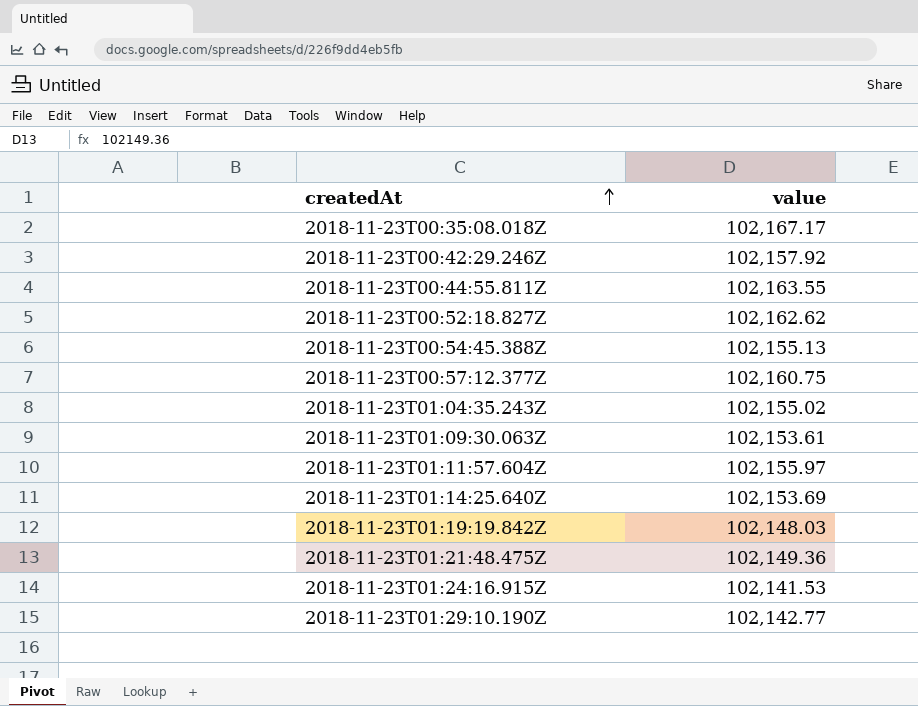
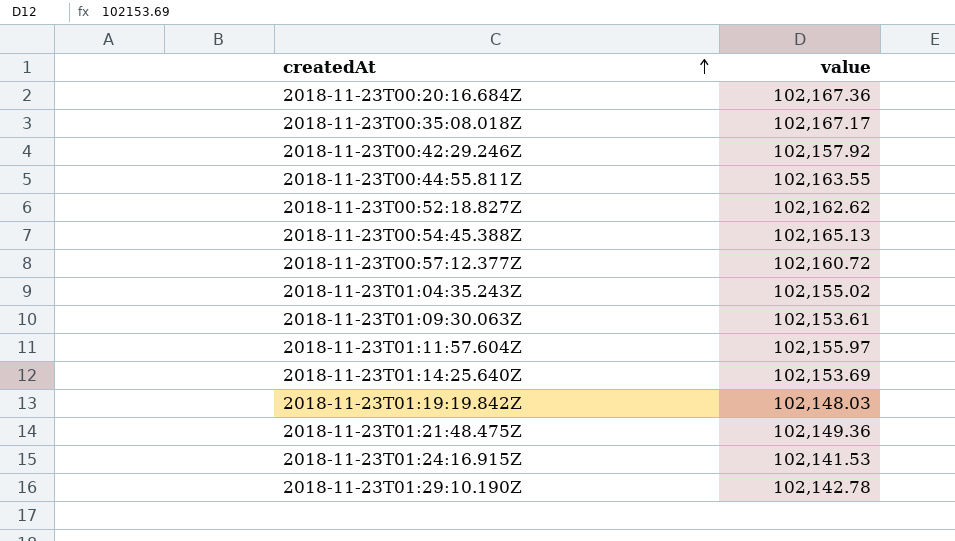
row 2018-11-23T00:20:16.684Z: none -> 102,167.36
2018-11-23T00:54:45.388Z | value: 102,155.13 -> 102,165.13
2018-11-23T00:57:12.377Z | value: 102,160.75 -> 102,160.72
2018-11-23T01:29:10.190Z | value: 102,142.77 -> 102,142.78

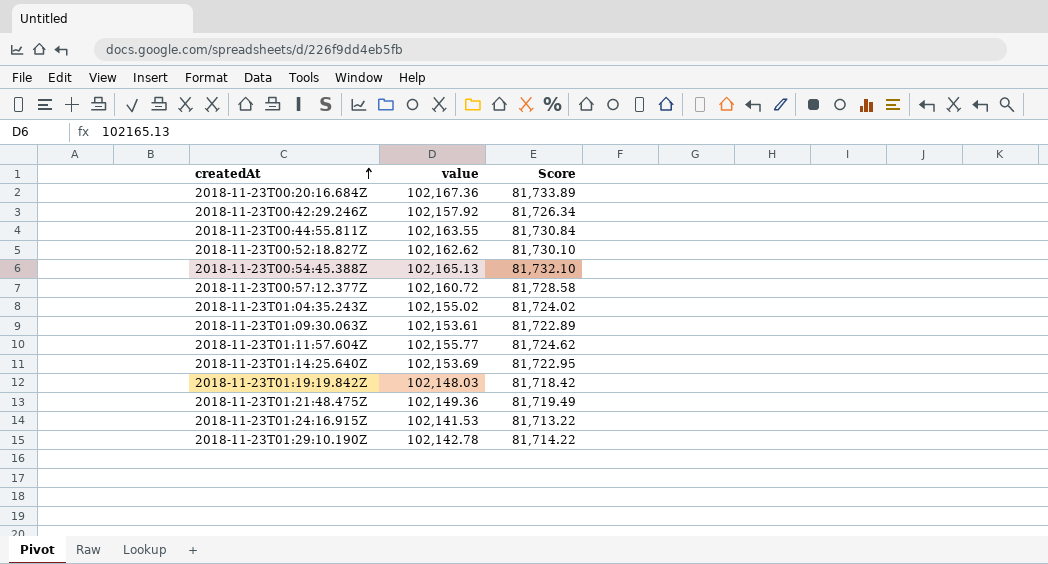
column Score | formula: none -> [value] * 0.8
row 2018-11-23T00:35:08.018Z: 102,167.17 -> none
2018-11-23T01:11:57.604Z | value: 102,155.97 -> 102,155.77

